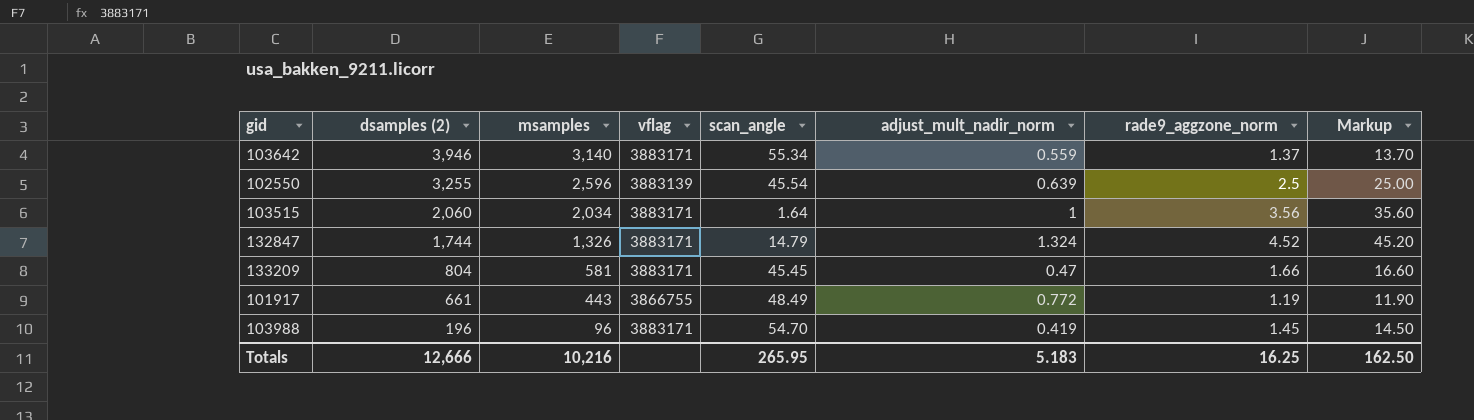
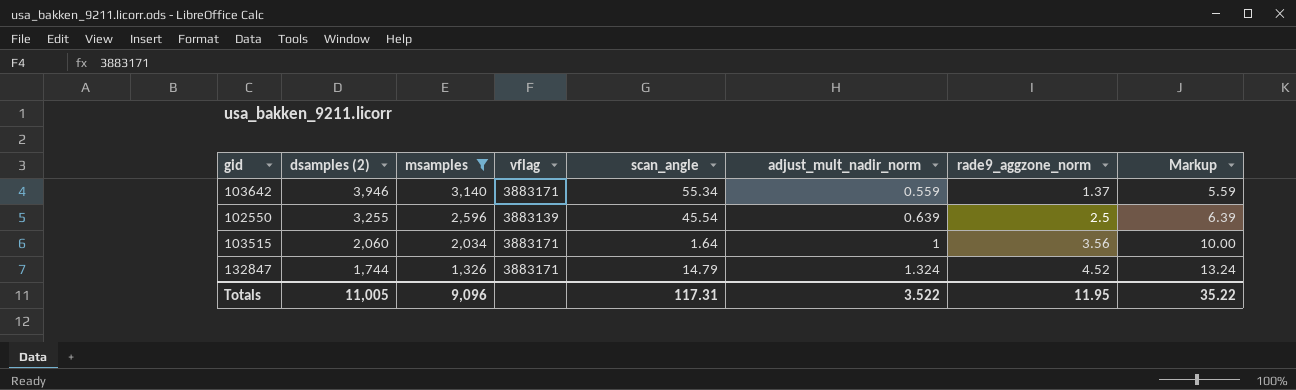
filter: none -> msamples >= 1,326
column Markup | formula: [rade9_aggzone_norm] * 10 -> [adjust_mult_nadir_norm] * 10
Totals | dsamples (2): 12,666 -> 11,005
Totals | msamples: 10,216 -> 9,096
Totals | scan_angle: 265.95 -> 117.31
Totals | adjust_mult_nadir_norm: 5.183 -> 3.522
Totals | rade9_aggzone_norm: 16.25 -> 11.95
Totals | Markup: 162.50 -> 35.22

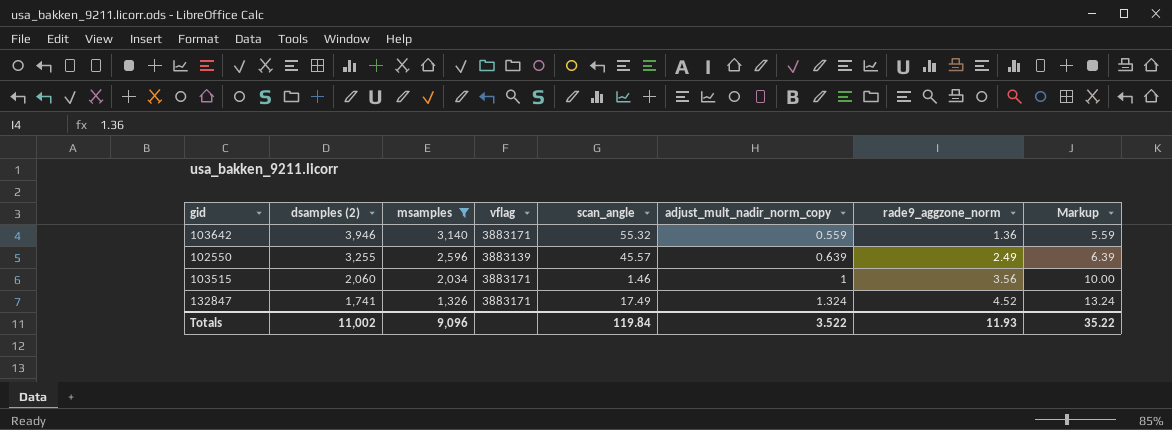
column name: adjust_mult_nadir_norm -> adjust_mult_nadir_norm_copy
103642 | scan_angle: 55.34 -> 55.32
103642 | rade9_aggzone_norm: 1.37 -> 1.36
102550 | scan_angle: 45.54 -> 45.57
102550 | rade9_aggzone_norm: 2.5 -> 2.49
103515 | scan_angle: 1.64 -> 1.46
132847 | dsamples (2): 1,744 -> 1,741
132847 | scan_angle: 14.79 -> 17.49
Totals | dsamples (2): 11,005 -> 11,002
Totals | scan_angle: 117.31 -> 119.84
Totals | rade9_aggzone_norm: 11.95 -> 11.93

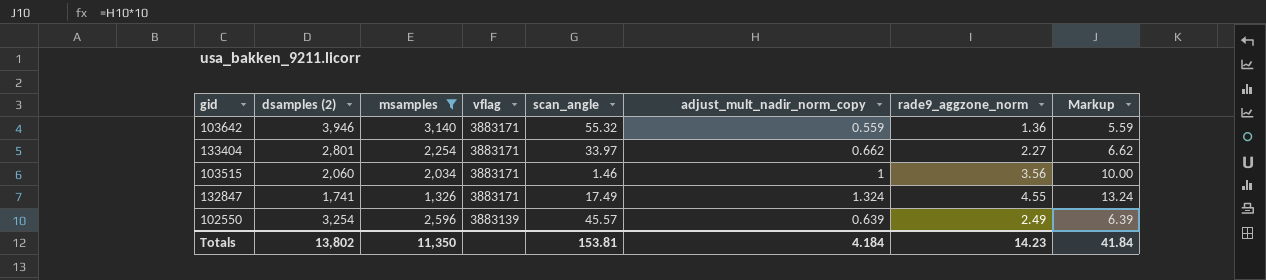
row order: dsamples (2) descending -> vflag descending
row 133404: none -> 2,801 | 2,254 | 3883171 | 33.97 | 0.662 | 2.27 | 6.62
132847 | rade9_aggzone_norm: 4.52 -> 4.55
102550 | dsamples (2): 3,255 -> 3,254
Totals | dsamples (2): 11,002 -> 13,802
Totals | msamples: 9,096 -> 11,350
Totals | scan_angle: 119.84 -> 153.81
Totals | adjust_mult_nadir_norm_copy: 3.522 -> 4.184
Totals | rade9_aggzone_norm: 11.93 -> 14.23
Totals | Markup: 35.22 -> 41.84

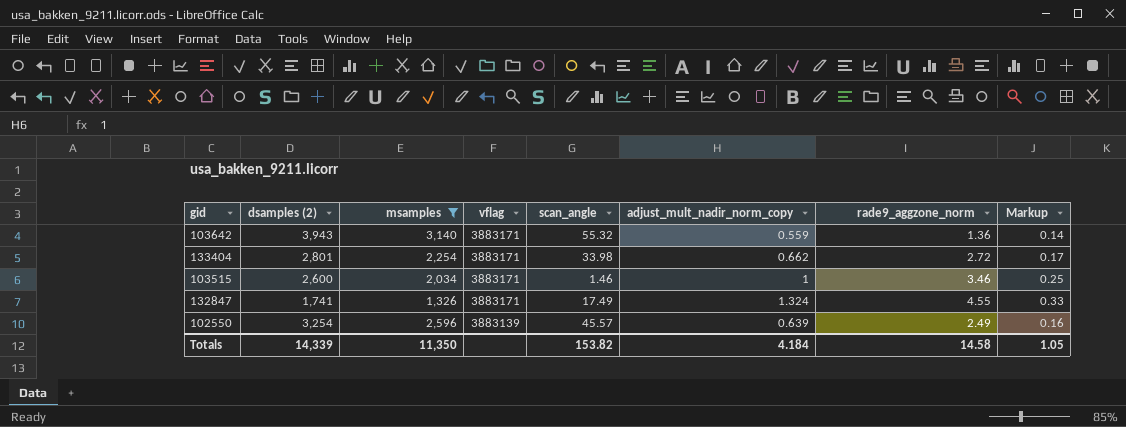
column Markup | formula: [adjust_mult_nadir_norm_copy] * 10 -> [adjust_mult_nadir_norm_copy] * 0.25
103642 | dsamples (2): 3,946 -> 3,943
133404 | scan_angle: 33.97 -> 33.98
133404 | rade9_aggzone_norm: 2.27 -> 2.72
103515 | dsamples (2): 2,060 -> 2,600
103515 | rade9_aggzone_norm: 3.56 -> 3.46
Totals | dsamples (2): 13,802 -> 14,339
Totals | scan_angle: 153.81 -> 153.82
Totals | rade9_aggzone_norm: 14.23 -> 14.58
Totals | Markup: 41.84 -> 1.05

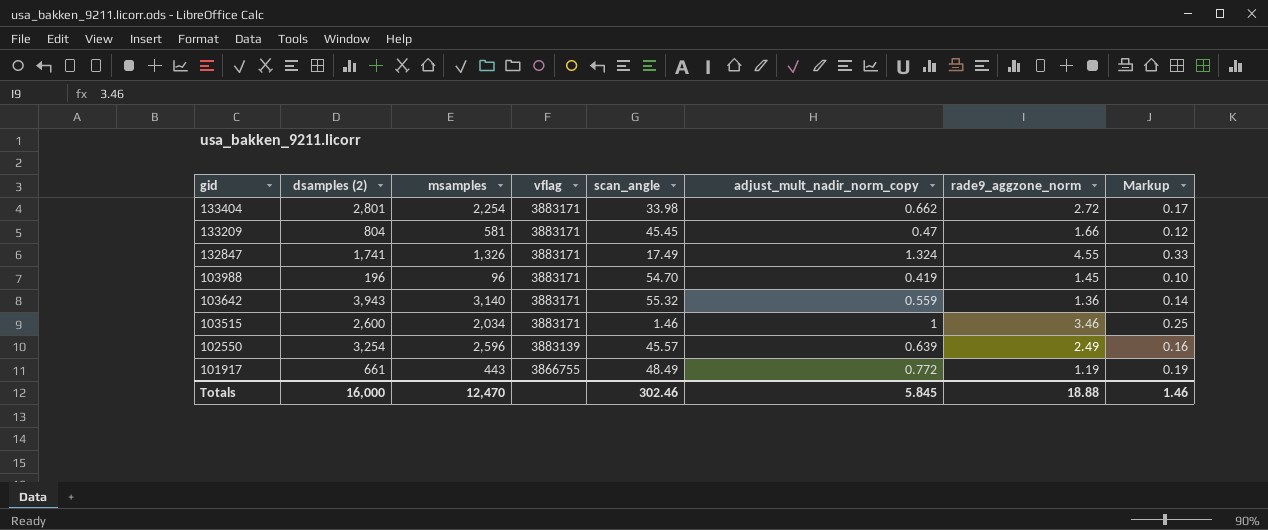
filter: msamples >= 1,326 -> none
row order: vflag descending -> gid descending
Totals | dsamples (2): 14,339 -> 16,000
Totals | msamples: 11,350 -> 12,470
Totals | scan_angle: 153.82 -> 302.46
Totals | adjust_mult_nadir_norm_copy: 4.184 -> 5.845
Totals | rade9_aggzone_norm: 14.58 -> 18.88
Totals | Markup: 1.05 -> 1.46

